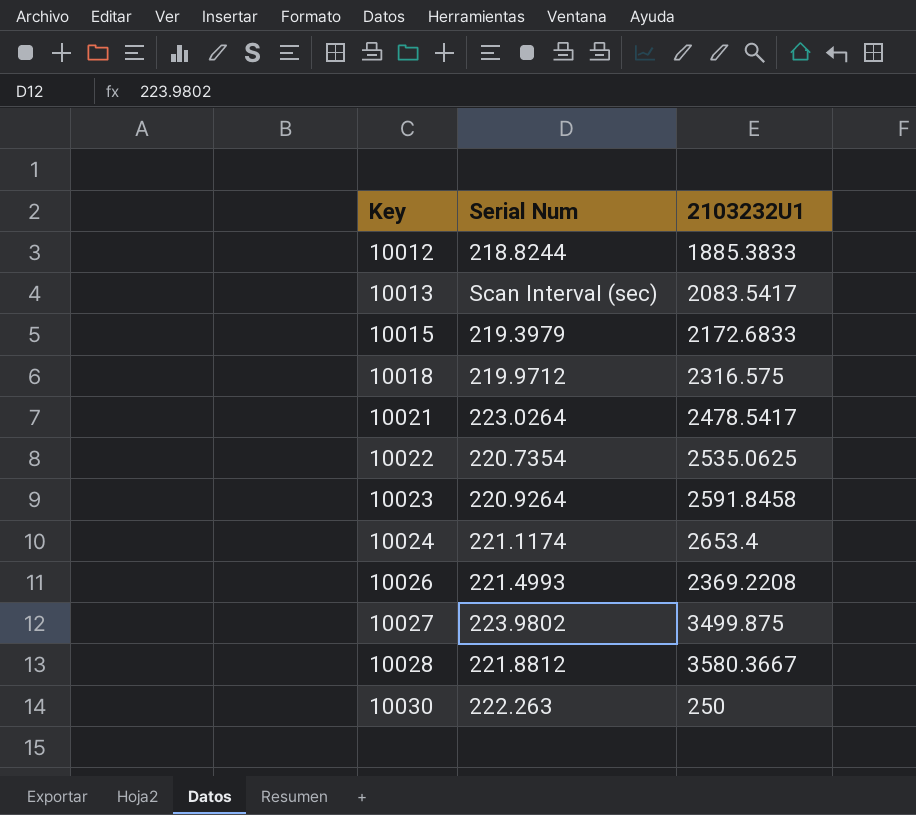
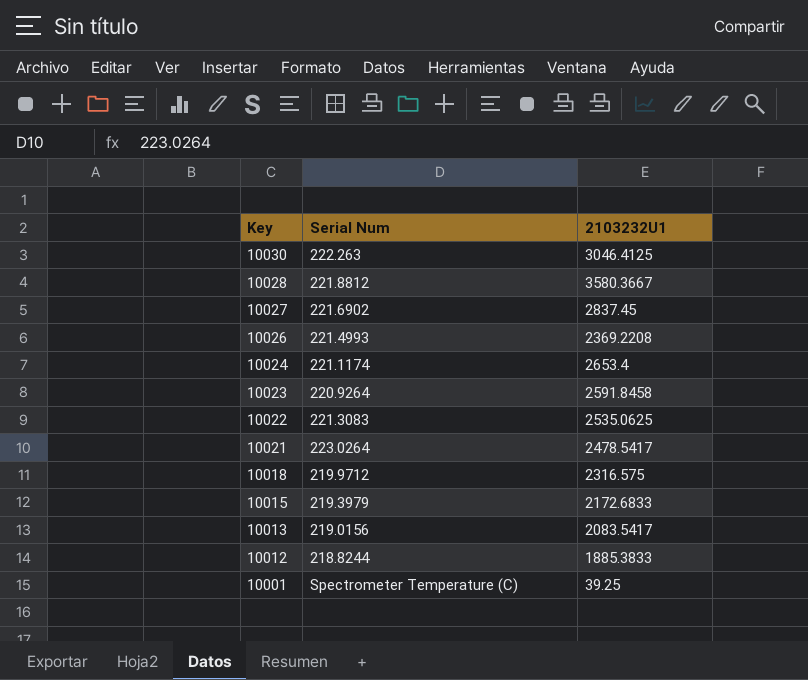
row order: Key ascending -> Key descending
10030 | 2103232U1: 250 -> 3046.4125
10027 | Serial Num: 223.9802 -> 221.6902
10027 | 2103232U1: 3499.875 -> 2837.45
10022 | Serial Num: 220.7354 -> 221.3083
10013 | Serial Num: Scan Interval (sec) -> 219.0156
row 10001: none -> Spectrometer Temperature (C) | 39.25

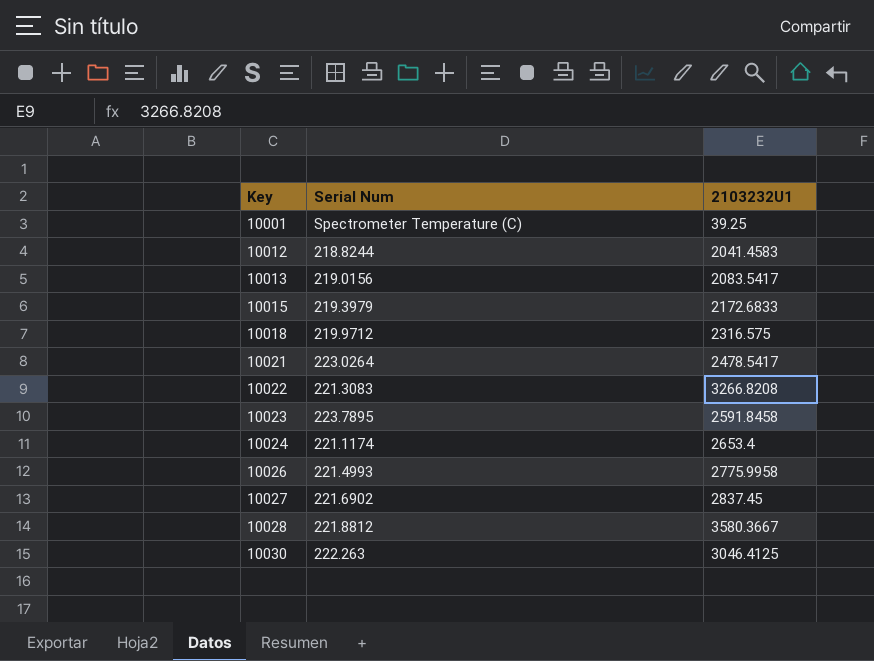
row order: Key descending -> Key ascending
10012 | 2103232U1: 1885.3833 -> 2041.4583
10022 | 2103232U1: 2535.0625 -> 3266.8208
10023 | Serial Num: 220.9264 -> 223.7895
10026 | 2103232U1: 2369.2208 -> 2775.9958

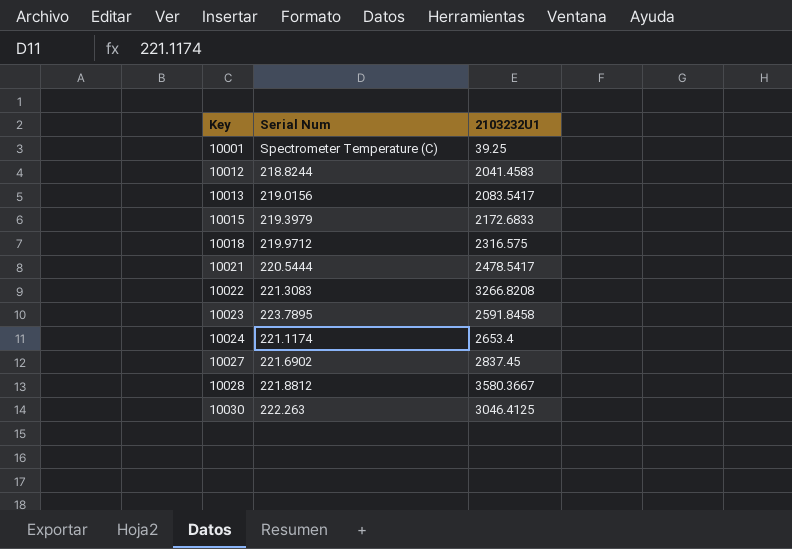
row 10026: 221.4993 | 2775.9958 -> none
10021 | Serial Num: 223.0264 -> 220.5444

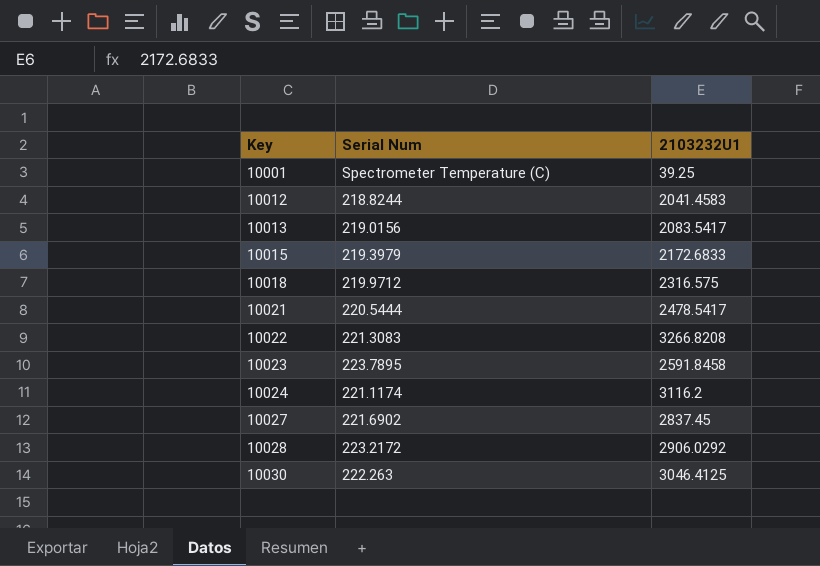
10024 | 2103232U1: 2653.4 -> 3116.2
10028 | Serial Num: 221.8812 -> 223.2172
10028 | 2103232U1: 3580.3667 -> 2906.0292

